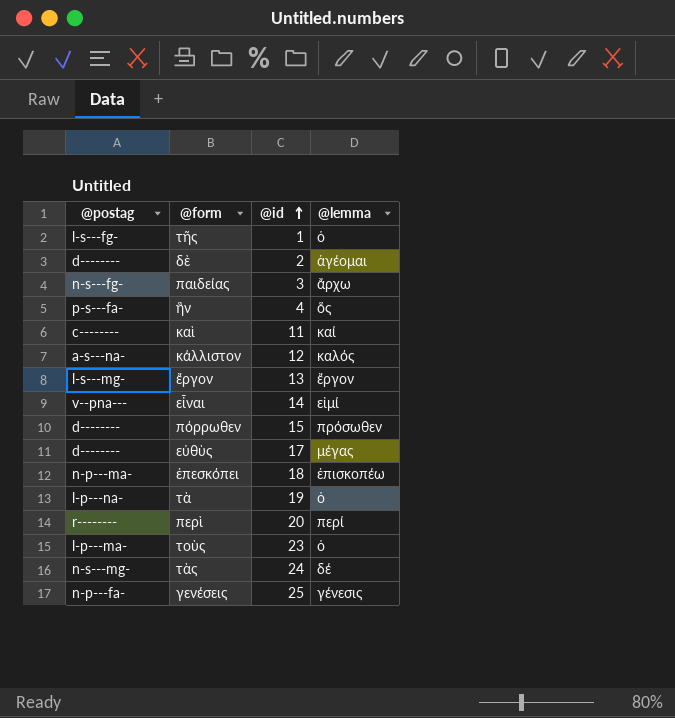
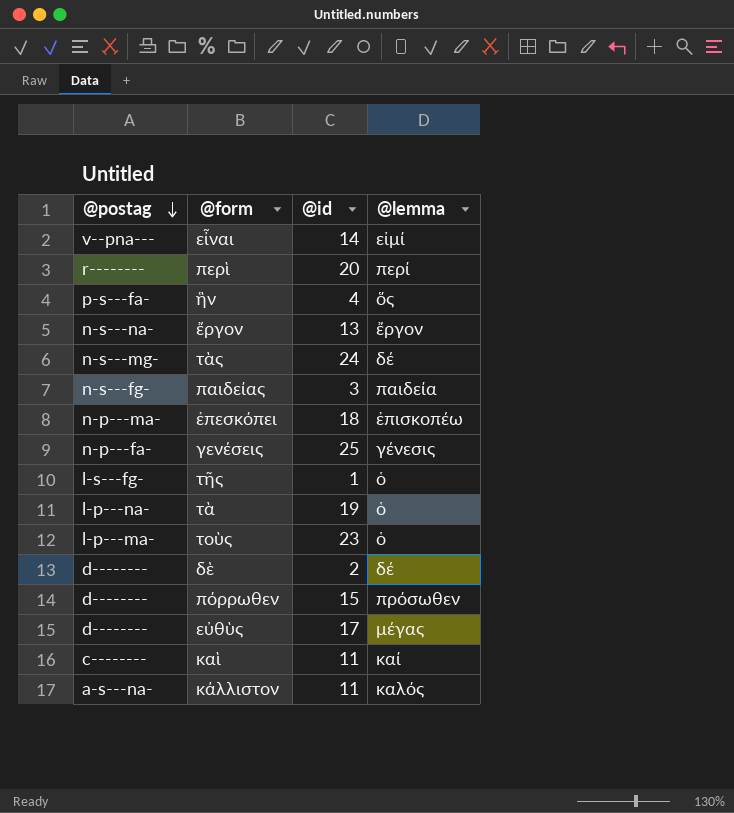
row order: @id ascending -> @postag descending
ἔργον | @postag: l-s---mg- -> n-s---na-
παιδείας | @lemma: ἄρχω -> παιδεία
δὲ | @lemma: ἁγέομαι -> δέ
κάλλιστον | @id: 12 -> 11

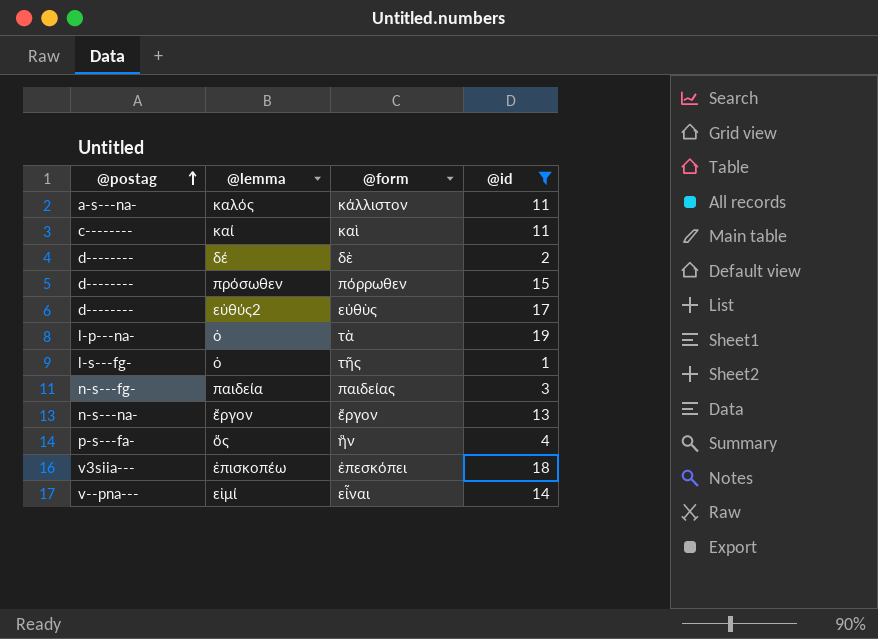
filter: none -> @id <= 19
row order: @postag descending -> @postag ascending
column @lemma | position: 4 -> 2
εὐθὺς | @lemma: μέγας -> εὐθύς2
ἐπεσκόπει | @postag: n-p---ma- -> v3siia---

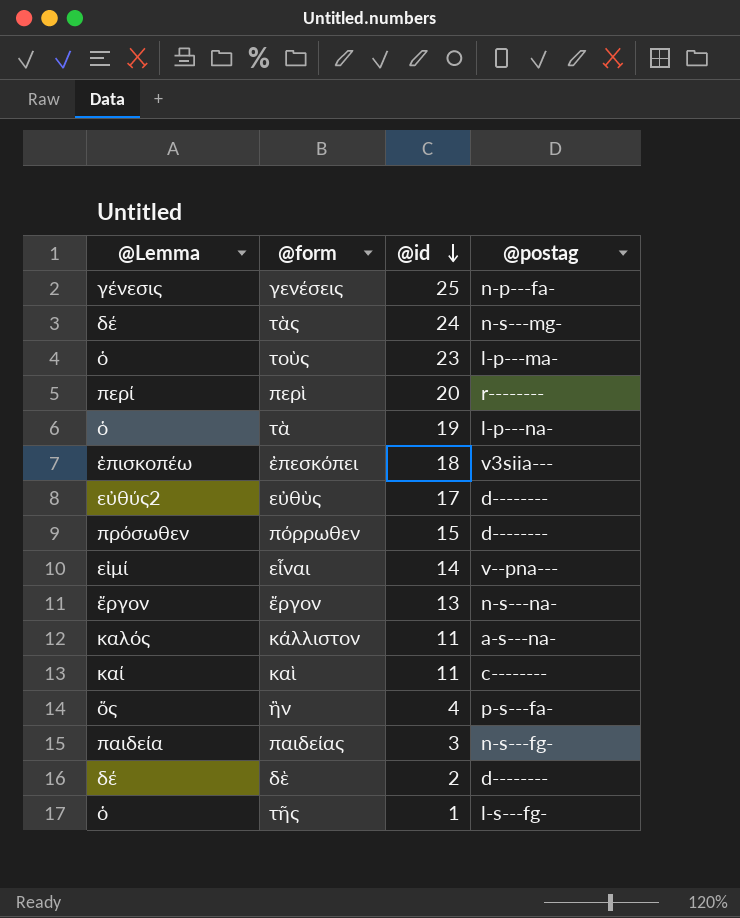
filter: @id <= 19 -> none
row order: @postag ascending -> @id descending
column name: @lemma -> @Lemma
column @postag | position: 1 -> 4

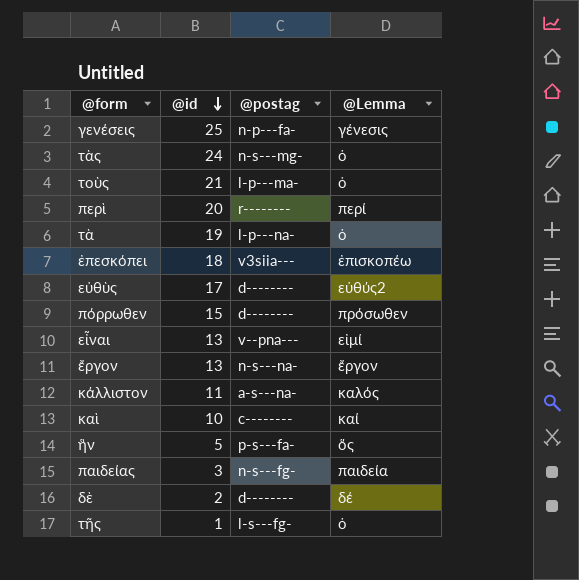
column @Lemma | position: 1 -> 4
τὰς | @Lemma: δέ -> ὁ
τοὺς | @id: 23 -> 21
εἶναι | @id: 14 -> 13
καὶ | @id: 11 -> 10
ἣν | @id: 4 -> 5

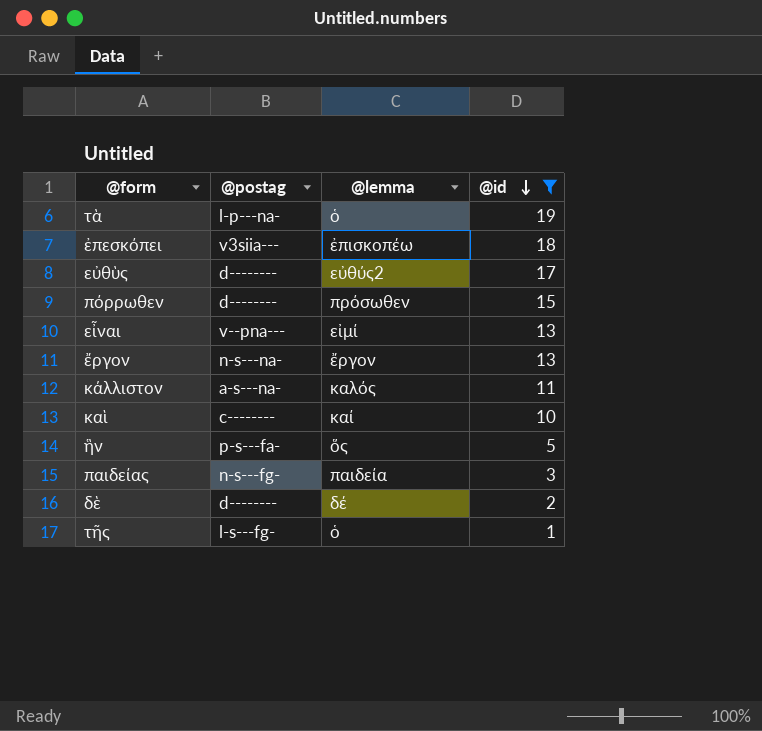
filter: none -> @id <= 19
column name: @Lemma -> @lemma
column @id | position: 2 -> 4

